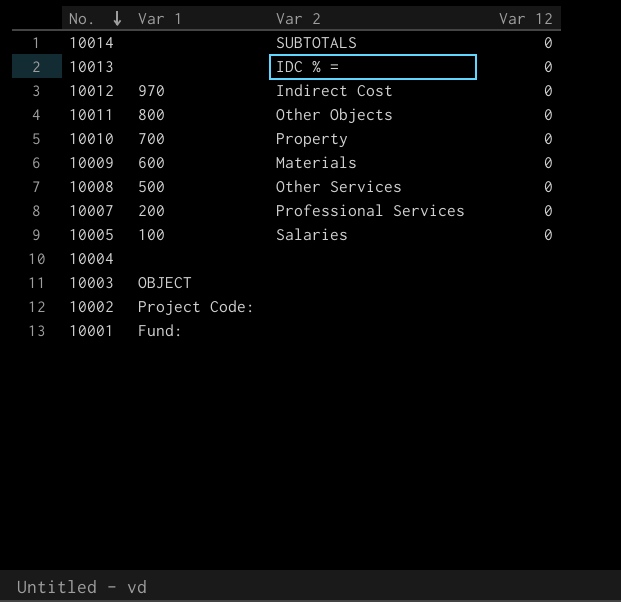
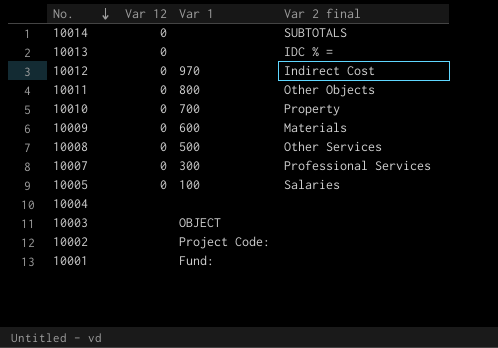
column Var 12 | position: 4 -> 2
column name: Var 2 -> Var 2 final
10007 | Var 1: 200 -> 300

